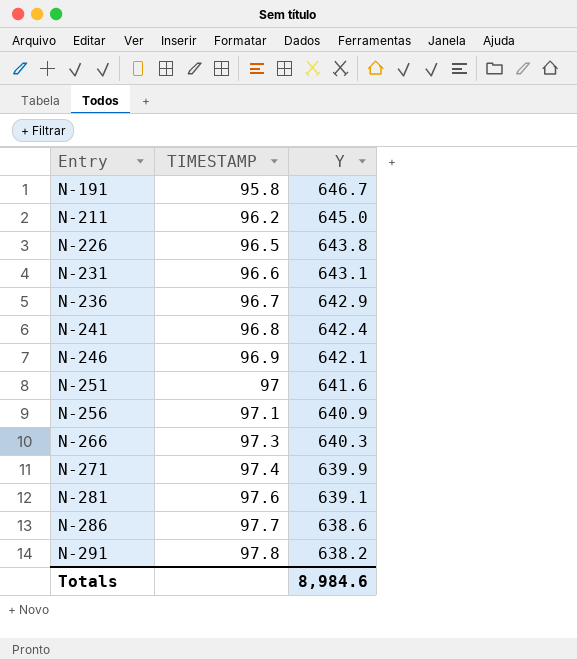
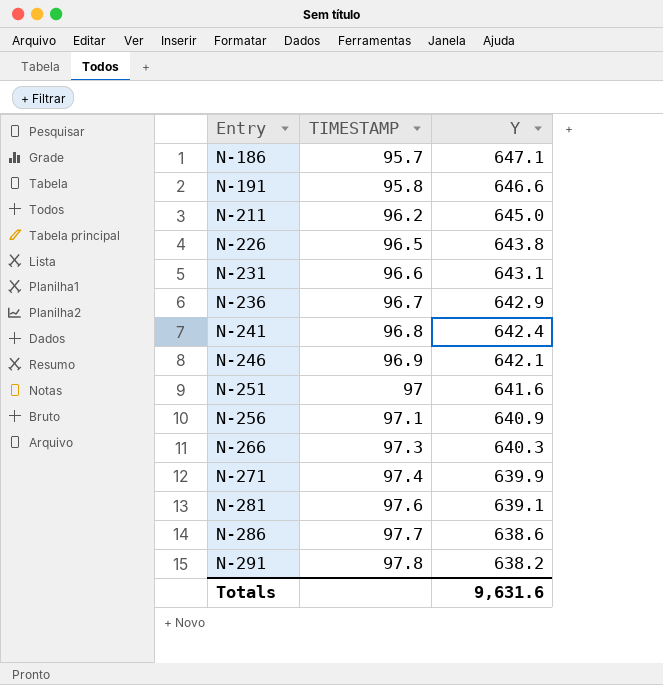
row N-186: none -> 95.7 | 647.1
N-191 | Y: 646.7 -> 646.6
Totals | Y: 8,984.6 -> 9,631.6

